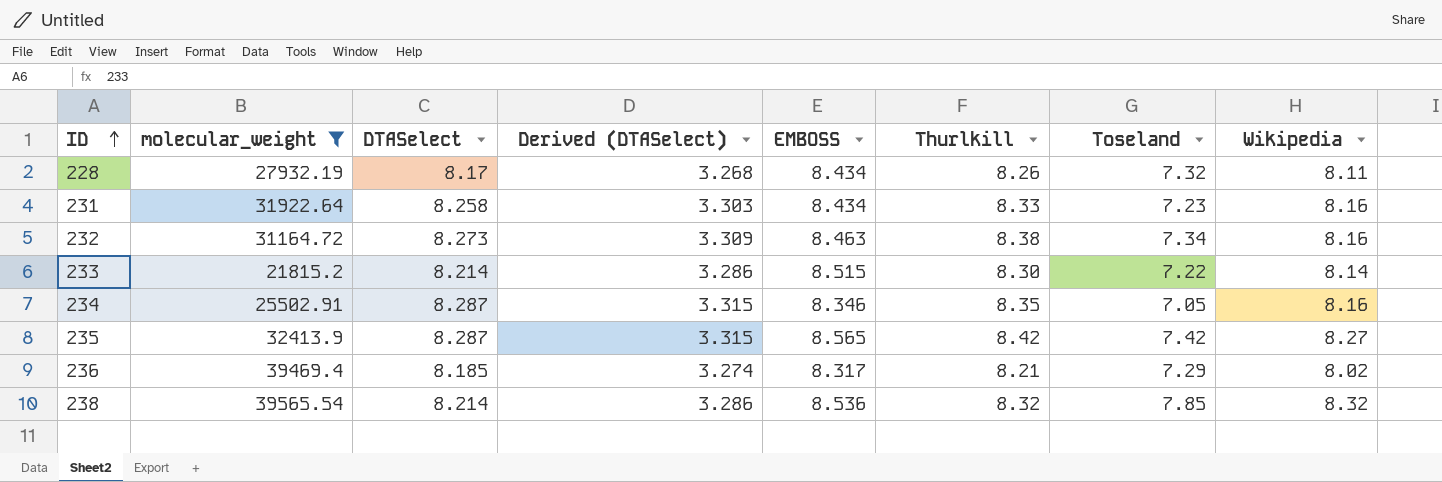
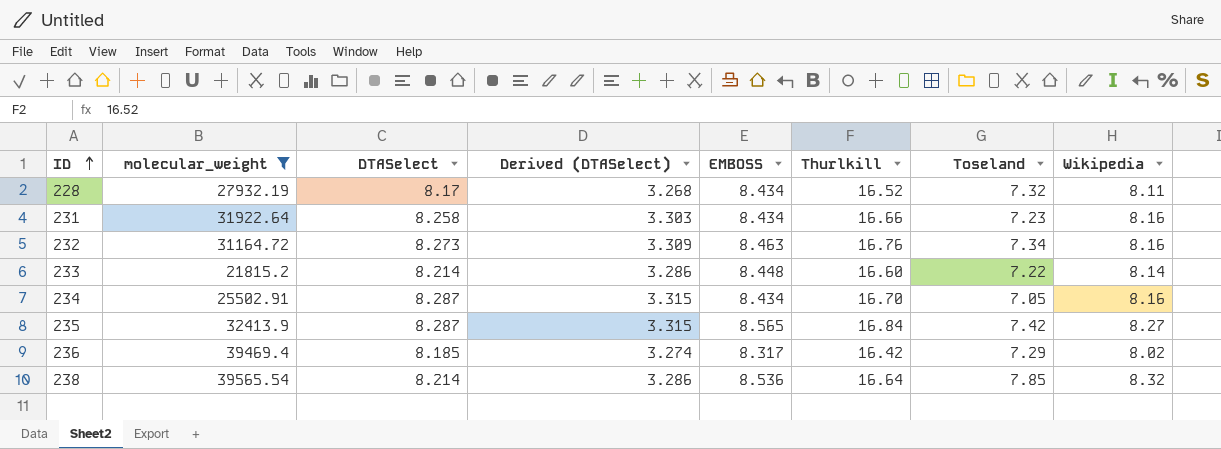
228 | Thurlkill: 8.26 -> 16.52
231 | Thurlkill: 8.33 -> 16.66
232 | Thurlkill: 8.38 -> 16.76
233 | EMBOSS: 8.515 -> 8.448
233 | Thurlkill: 8.30 -> 16.60
234 | EMBOSS: 8.346 -> 8.434
234 | Thurlkill: 8.35 -> 16.70
235 | Thurlkill: 8.42 -> 16.84
236 | Thurlkill: 8.21 -> 16.42
238 | Thurlkill: 8.32 -> 16.64

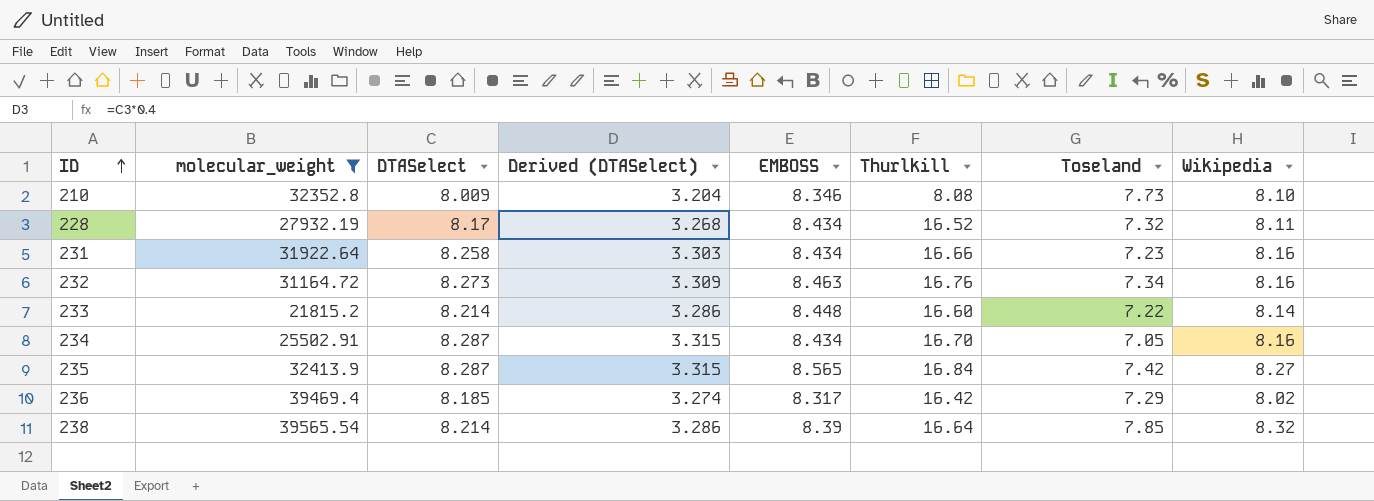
row 210: none -> 32352.8 | 8.009 | 3.204 | 8.346 | 8.08 | 7.73 | 8.10
238 | EMBOSS: 8.536 -> 8.39

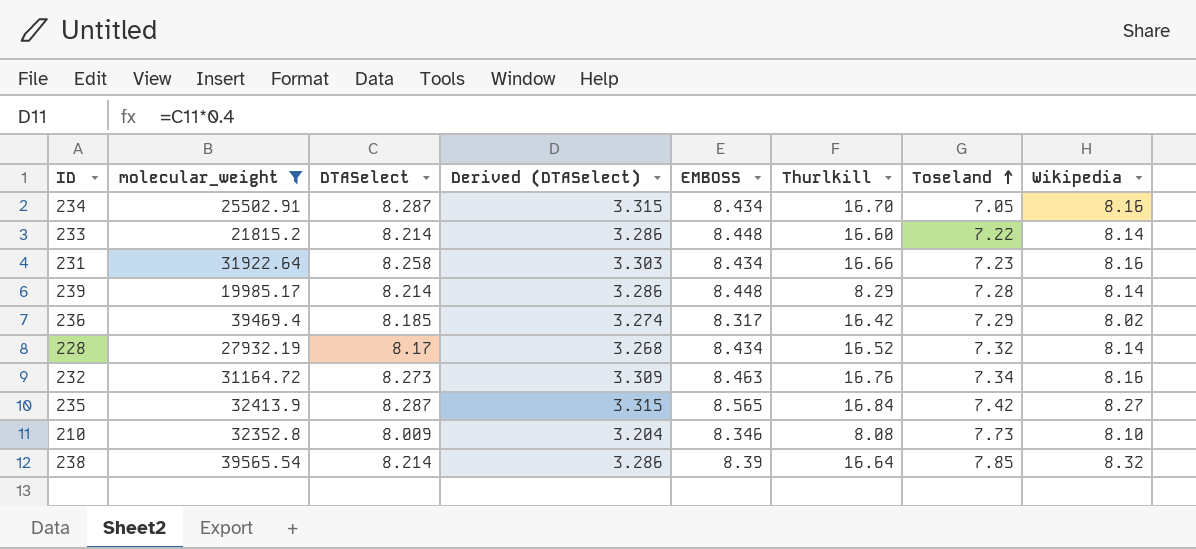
row order: ID ascending -> Toseland ascending
row 239: none -> 19985.17 | 8.214 | 3.286 | 8.448 | 8.29 | 7.28 | 8.14
228 | Wikipedia: 8.11 -> 8.14

